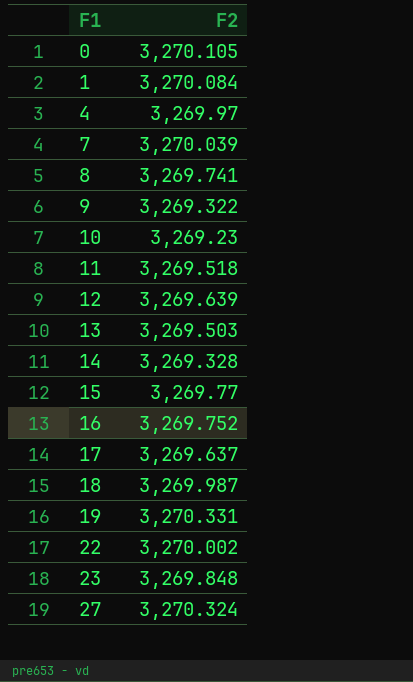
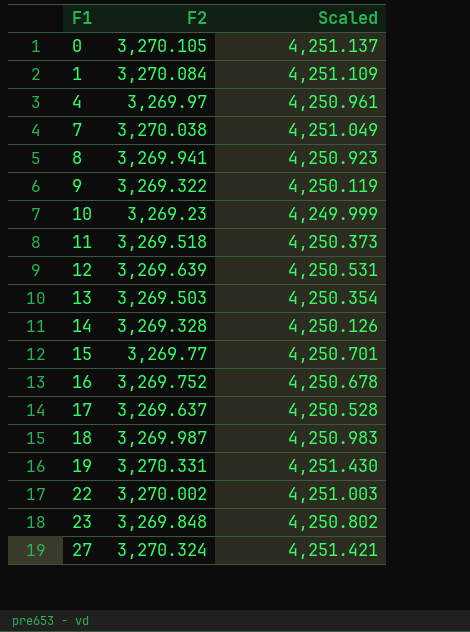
column Scaled | formula: none -> [F2] * 1.3
7 | F2: 3,270.039 -> 3,270.038
8 | F2: 3,269.741 -> 3,269.941

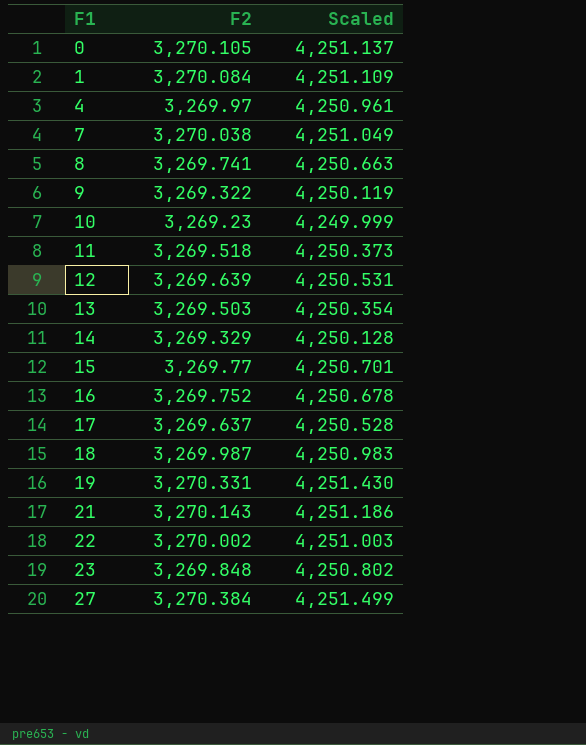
8 | F2: 3,269.941 -> 3,269.741
8 | Scaled: 4,250.923 -> 4,250.663
14 | F2: 3,269.328 -> 3,269.329
14 | Scaled: 4,250.126 -> 4,250.128
row 21: none -> 3,270.143 | 4,251.186
27 | F2: 3,270.324 -> 3,270.384
27 | Scaled: 4,251.421 -> 4,251.499

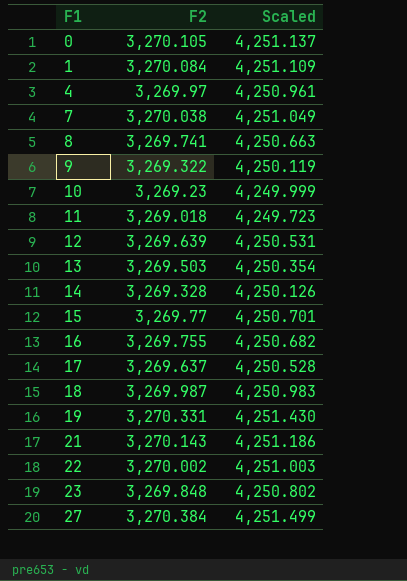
11 | F2: 3,269.518 -> 3,269.018
11 | Scaled: 4,250.373 -> 4,249.723
14 | F2: 3,269.329 -> 3,269.328
14 | Scaled: 4,250.128 -> 4,250.126
16 | F2: 3,269.752 -> 3,269.755
16 | Scaled: 4,250.678 -> 4,250.682

